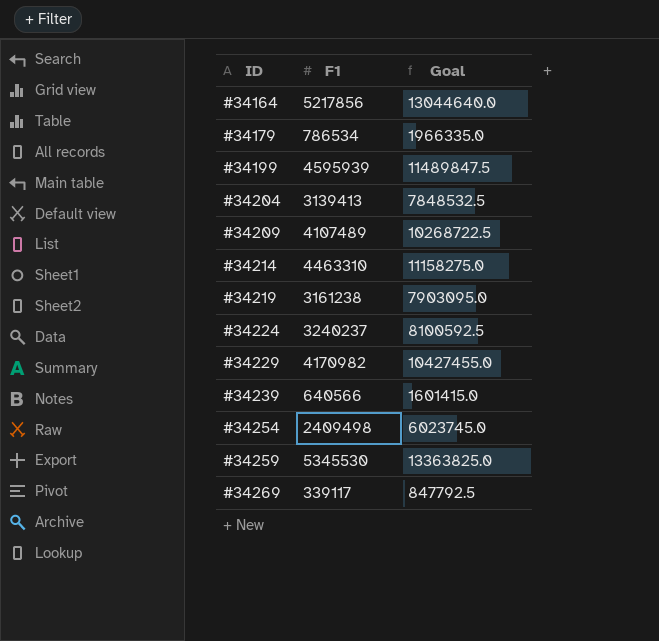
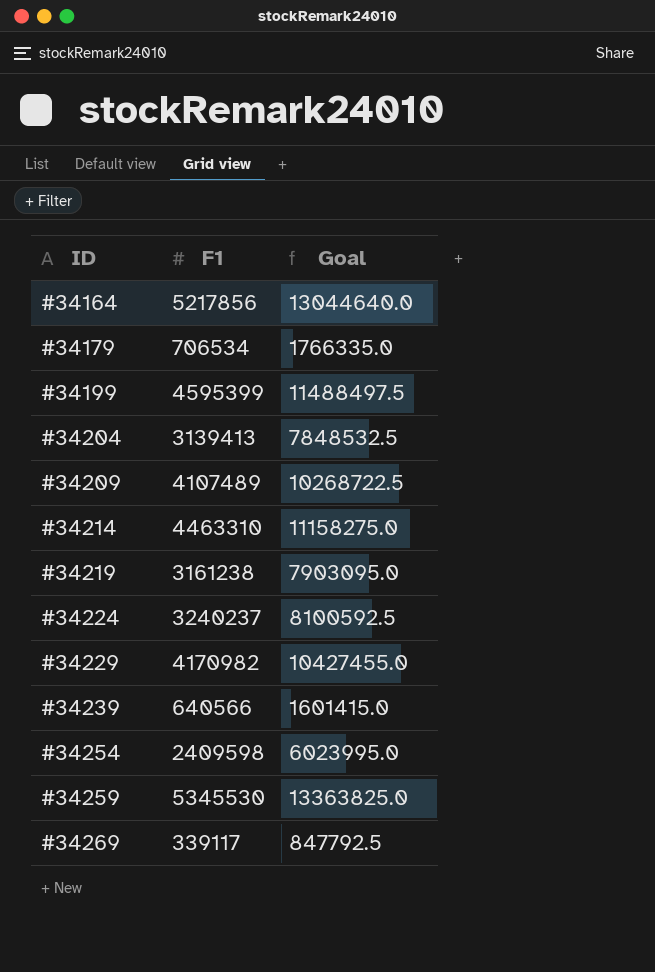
#34179 | F1: 786534 -> 706534
#34179 | Goal: 1966335.0 -> 1766335.0
#34199 | F1: 4595939 -> 4595399
#34199 | Goal: 11489847.5 -> 11488497.5
#34254 | F1: 2409498 -> 2409598
#34254 | Goal: 6023745.0 -> 6023995.0

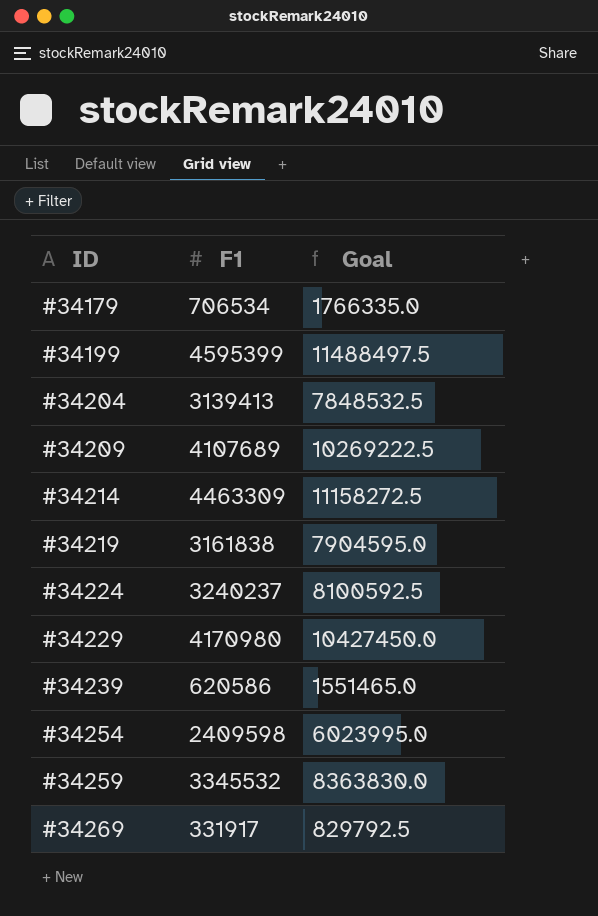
row #34164: 5217856 | 13044640.0 -> none
#34209 | F1: 4107489 -> 4107689
#34209 | Goal: 10268722.5 -> 10269222.5
#34214 | F1: 4463310 -> 4463309
#34214 | Goal: 11158275.0 -> 11158272.5
#34219 | F1: 3161238 -> 3161838
#34219 | Goal: 7903095.0 -> 7904595.0
#34229 | F1: 4170982 -> 4170980
#34229 | Goal: 10427455.0 -> 10427450.0
#34239 | F1: 640566 -> 620586
#34239 | Goal: 1601415.0 -> 1551465.0
#34259 | F1: 5345530 -> 3345532
#34259 | Goal: 13363825.0 -> 8363830.0
#34269 | F1: 339117 -> 331917
#34269 | Goal: 847792.5 -> 829792.5

